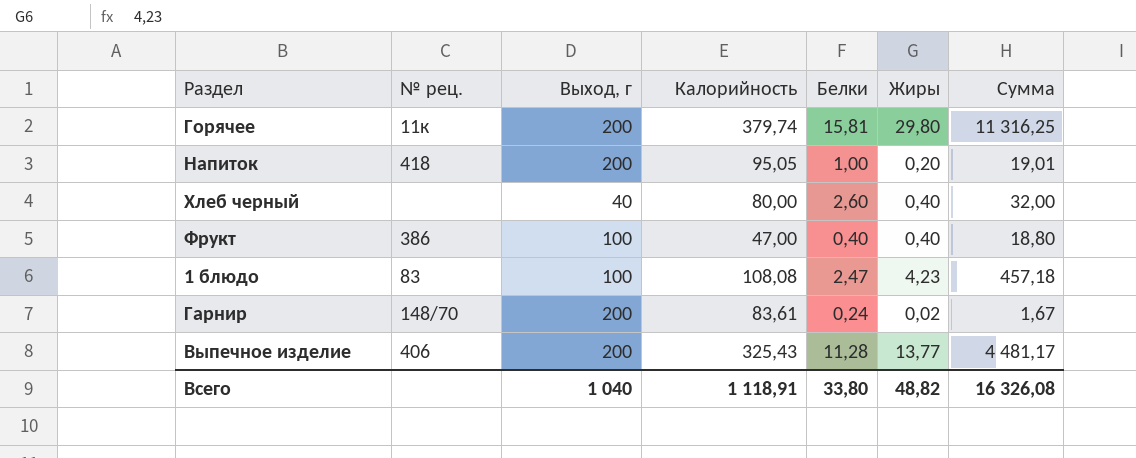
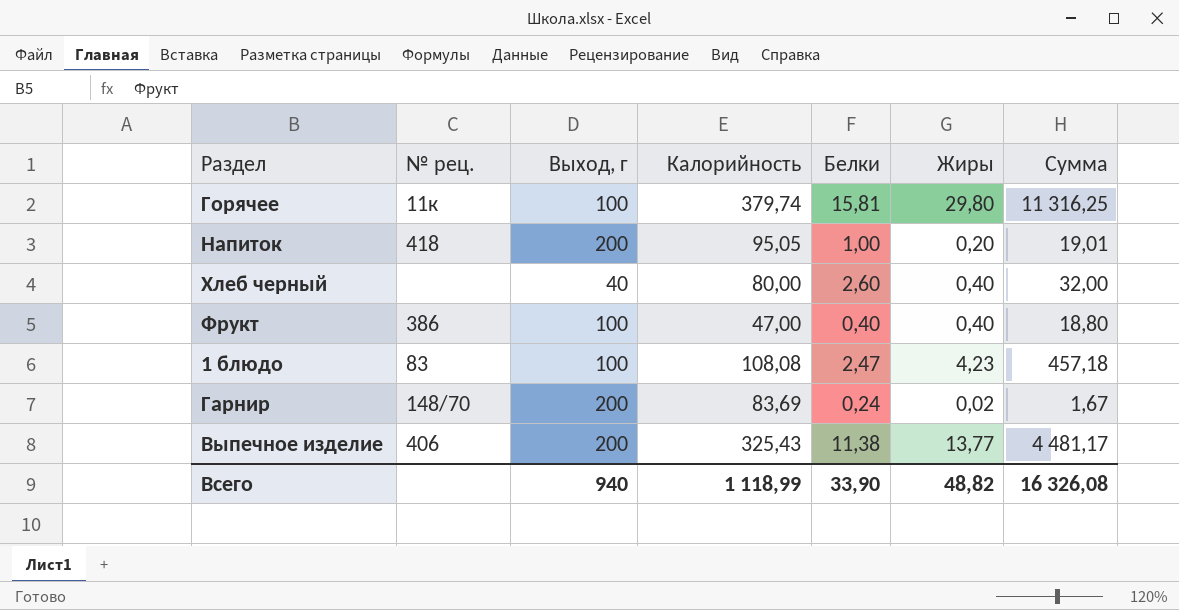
Горячее | Выход, г: 200 -> 100
Гарнир | Калорийность: 83,61 -> 83,69
Выпечное изделие | Белки: 11,28 -> 11,38
Всего | Выход, г: 1 040 -> 940
Всего | Калорийность: 1 118,91 -> 1 118,99
Всего | Белки: 33,80 -> 33,90

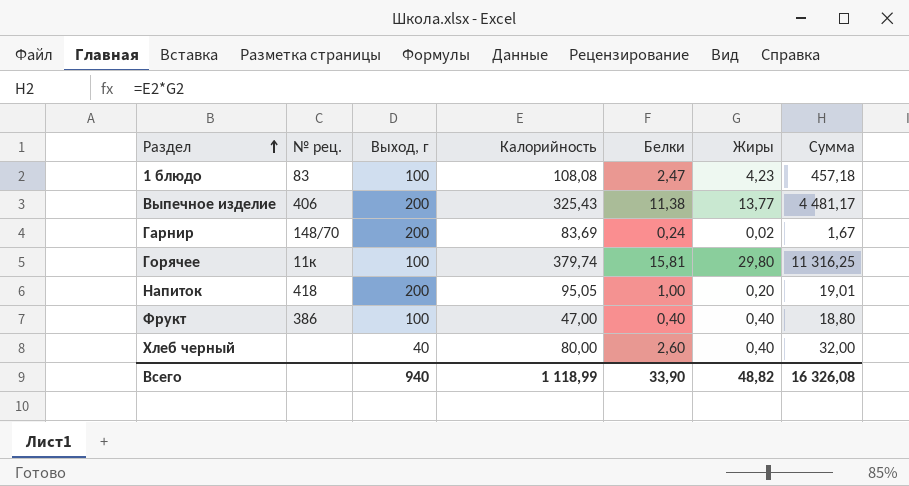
row order: none -> Раздел ascending

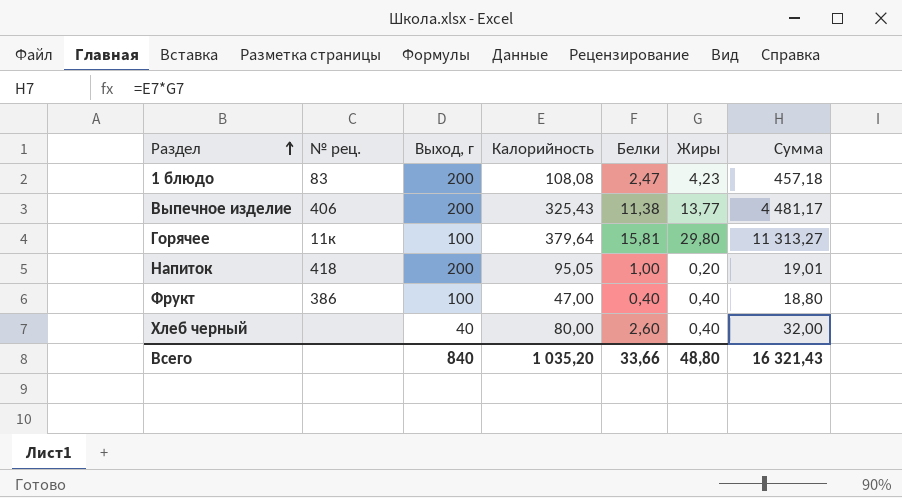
row Гарнир: 148/70 | 200 | 83,69 | 0,24 | 0,02 | 1,67 -> none
1 блюдо | Выход, г: 100 -> 200
Горячее | Калорийность: 379,74 -> 379,64
Горячее | Сумма: 11 316,25 -> 11 313,27
Всего | Выход, г: 940 -> 840
Всего | Калорийность: 1 118,99 -> 1 035,20
Всего | Белки: 33,90 -> 33,66
Всего | Жиры: 48,82 -> 48,80
Всего | Сумма: 16 326,08 -> 16 321,43

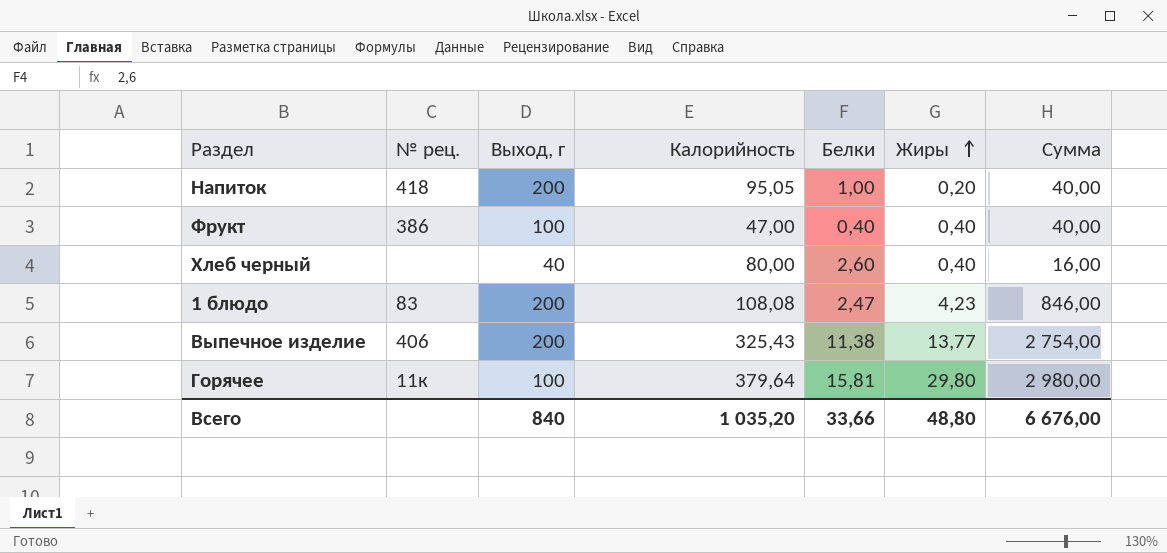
row order: Раздел ascending -> Жиры ascending
column Сумма | formula: [Калорийность] * [Жиры] -> [Выход, г] * [Жиры]
Всего | Сумма: 16 321,43 -> 6 676,00

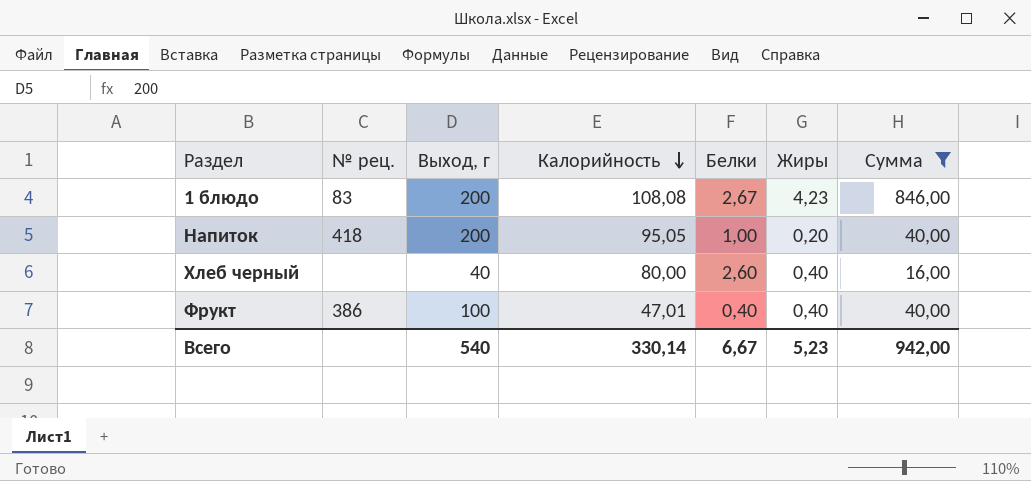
filter: none -> Сумма <= 846,00
row order: Жиры ascending -> Калорийность descending
1 блюдо | Белки: 2,47 -> 2,67
Фрукт | Калорийность: 47,00 -> 47,01
Всего | Выход, г: 840 -> 540
Всего | Калорийность: 1 035,20 -> 330,14
Всего | Белки: 33,66 -> 6,67
Всего | Жиры: 48,80 -> 5,23
Всего | Сумма: 6 676,00 -> 942,00

